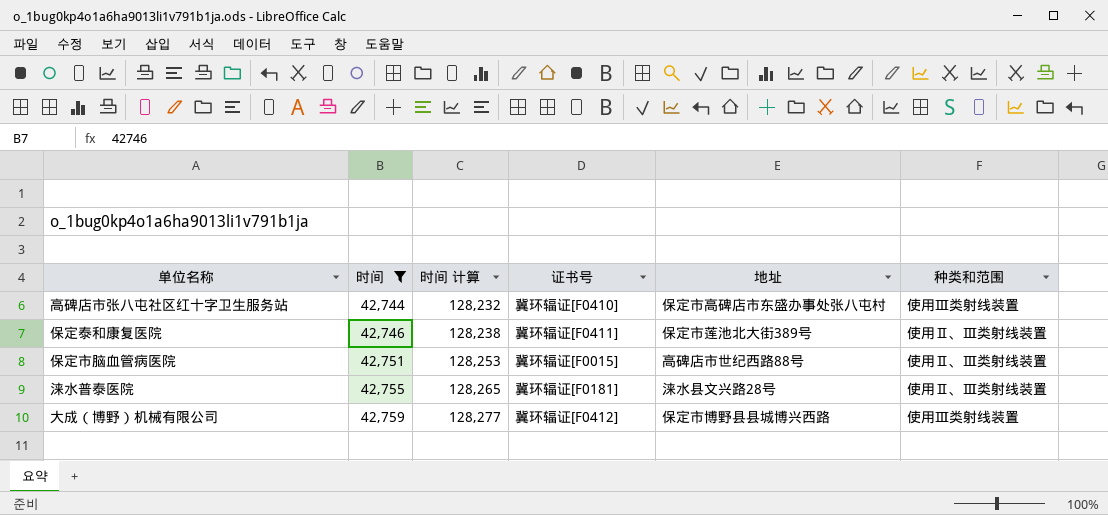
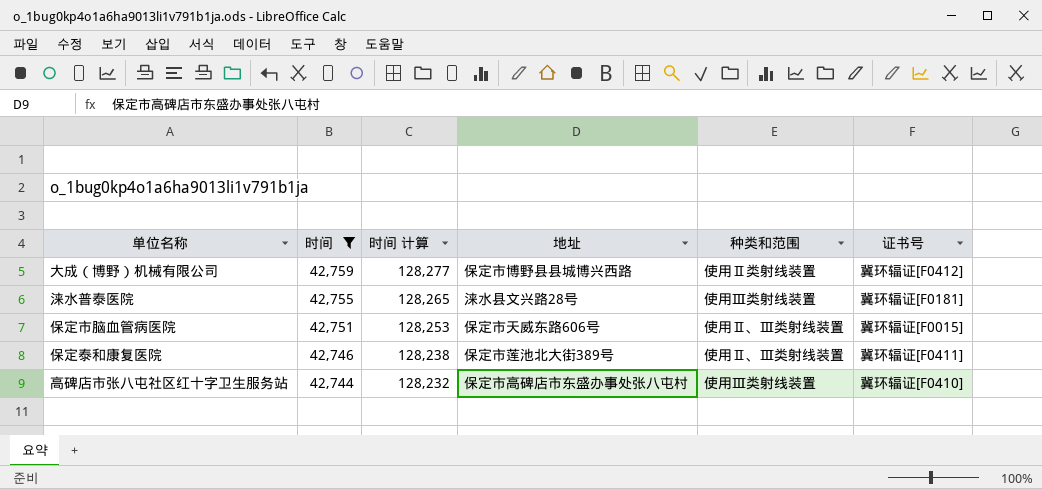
row order: 时间 ascending -> 时间 descending
column 证书号 | position: 4 -> 6
大成（博野）机械有限公司 | 种类和范围: 使用Ⅲ类射线装置 -> 使用Ⅱ类射线装置
涞水普泰医院 | 种类和范围: 使用Ⅱ、Ⅲ类射线装置 -> 使用Ⅲ类射线装置
保定市脑血管病医院 | 地址: 高碑店市世纪西路88号 -> 保定市天威东路606号

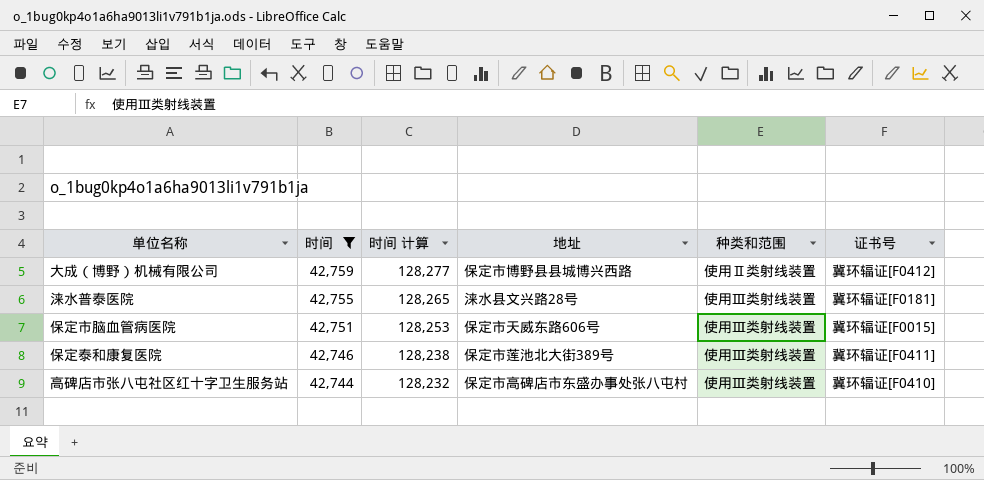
保定市脑血管病医院 | 种类和范围: 使用Ⅱ、Ⅲ类射线装置 -> 使用Ⅲ类射线装置
保定泰和康复医院 | 种类和范围: 使用Ⅱ、Ⅲ类射线装置 -> 使用Ⅲ类射线装置

